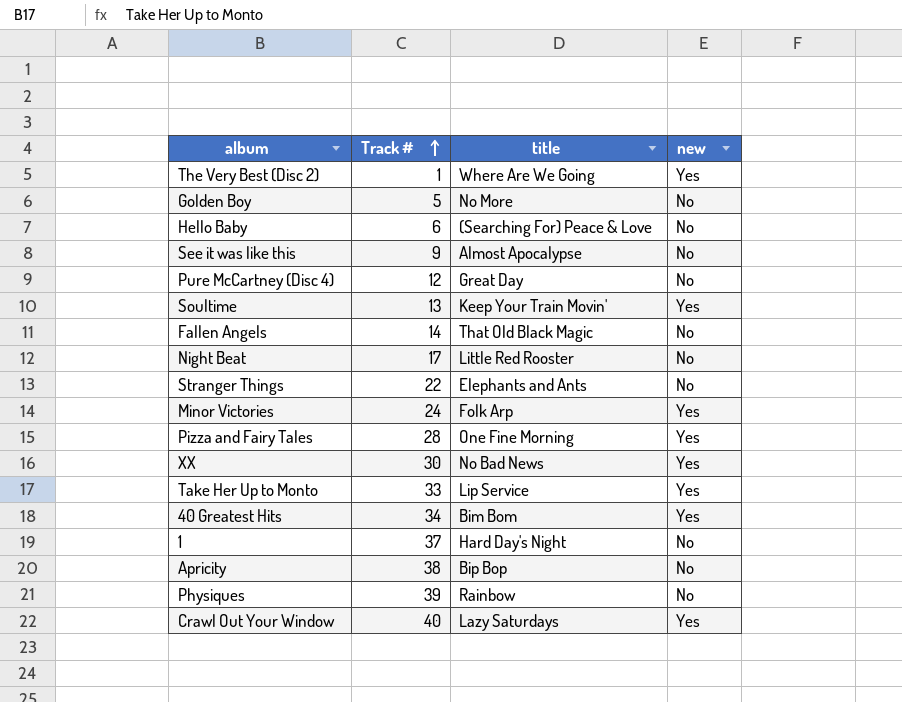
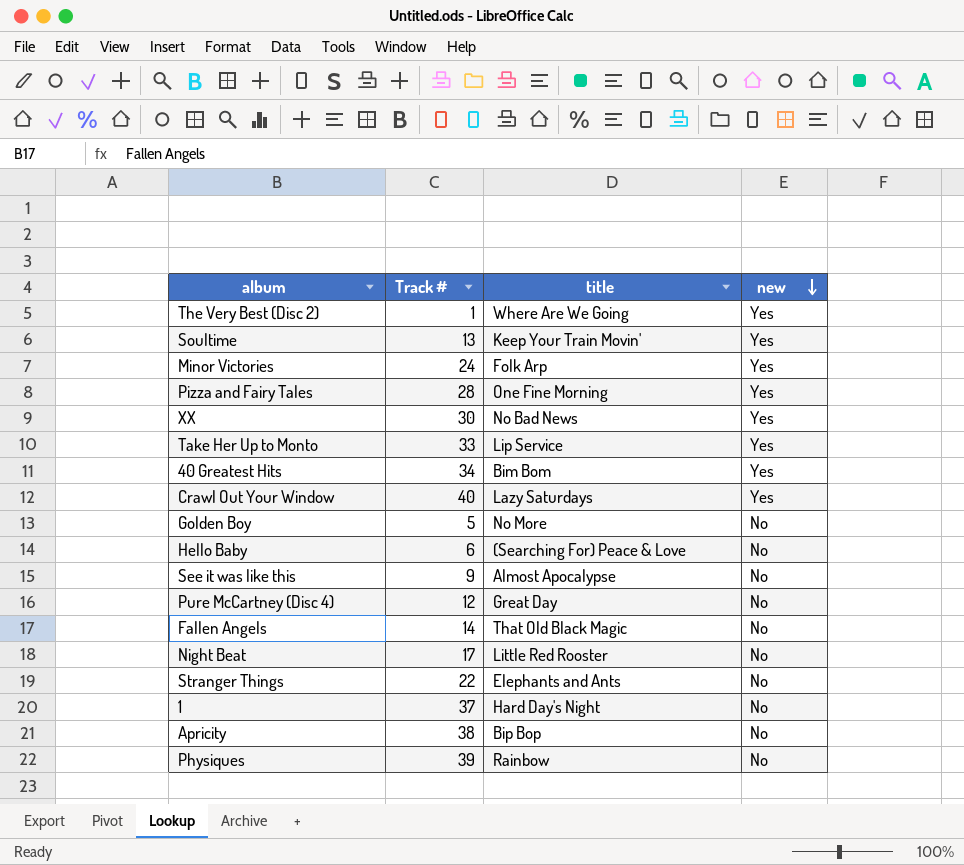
row order: Track # ascending -> new descending

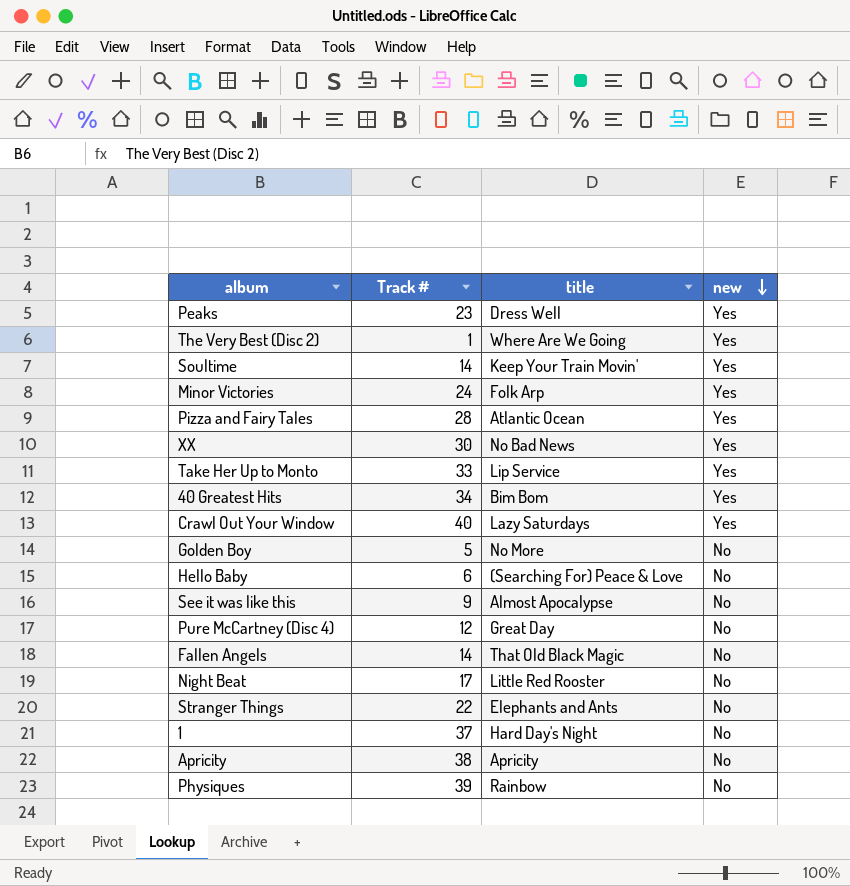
row Peaks: none -> 23 | Dress Well | Yes
Soultime | Track #: 13 -> 14
Pizza and Fairy Tales | title: One Fine Morning -> Atlantic Ocean
Apricity | title: Bip Bop -> Apricity

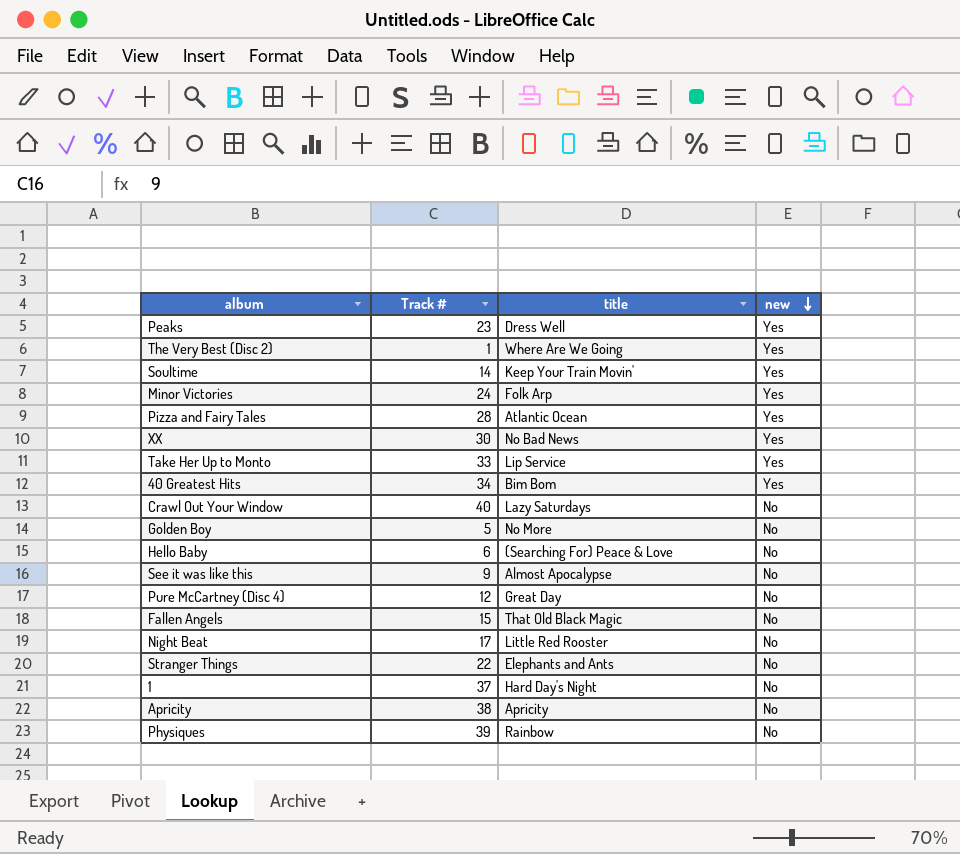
Crawl Out Your Window | new: Yes -> No
Fallen Angels | Track #: 14 -> 15

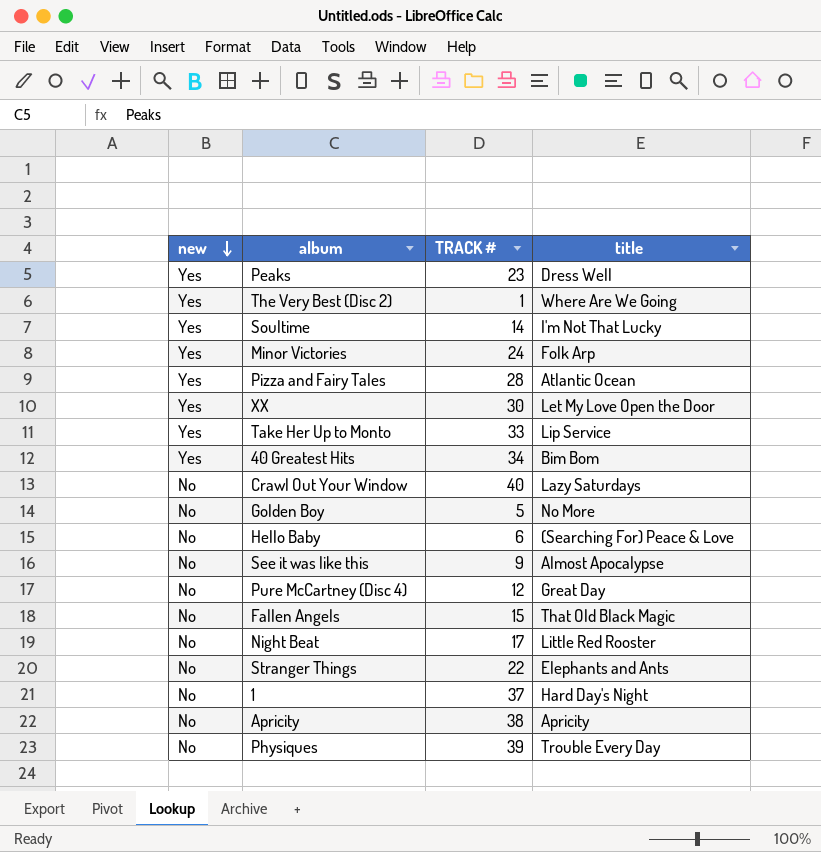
column new | position: 4 -> 1
column name: Track # -> TRACK #
Soultime | title: Keep Your Train Movin' -> I'm Not That Lucky
XX | title: No Bad News -> Let My Love Open the Door
Physiques | title: Rainbow -> Trouble Every Day

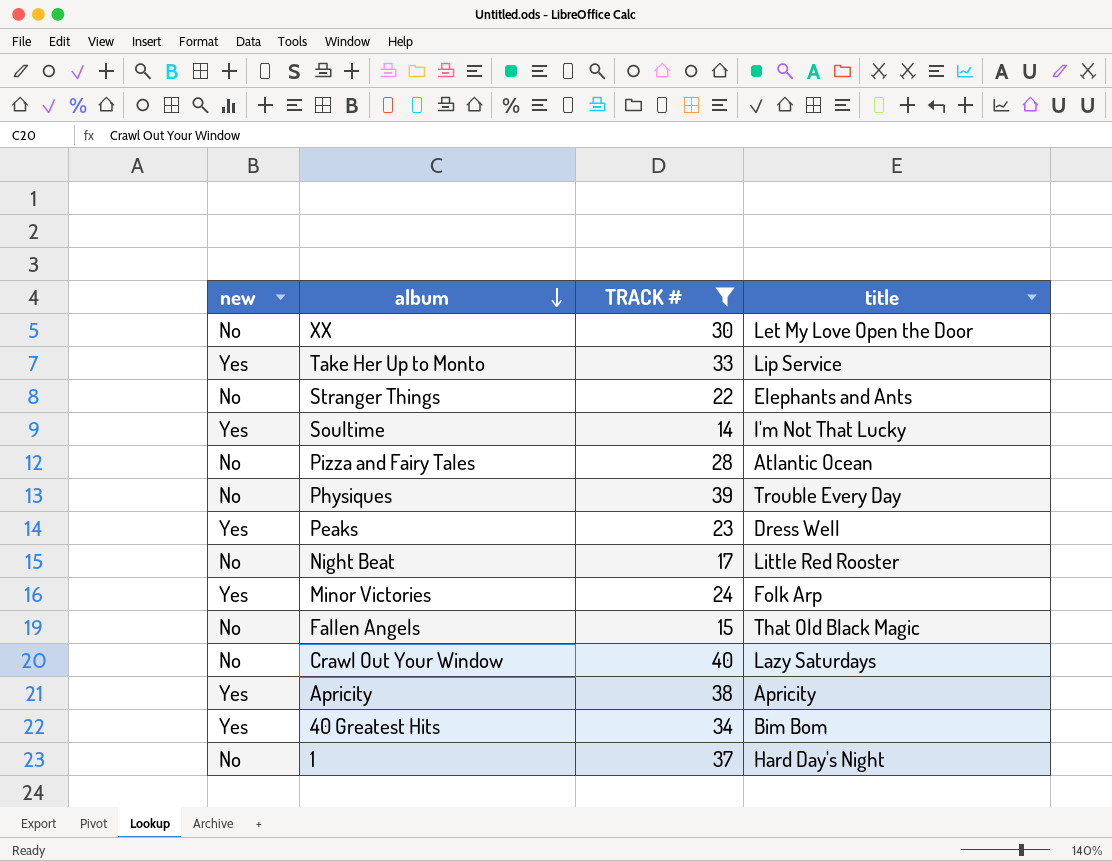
filter: none -> TRACK # >= 14
row order: new descending -> album descending
XX | new: Yes -> No
Pizza and Fairy Tales | new: Yes -> No
Apricity | new: No -> Yes

